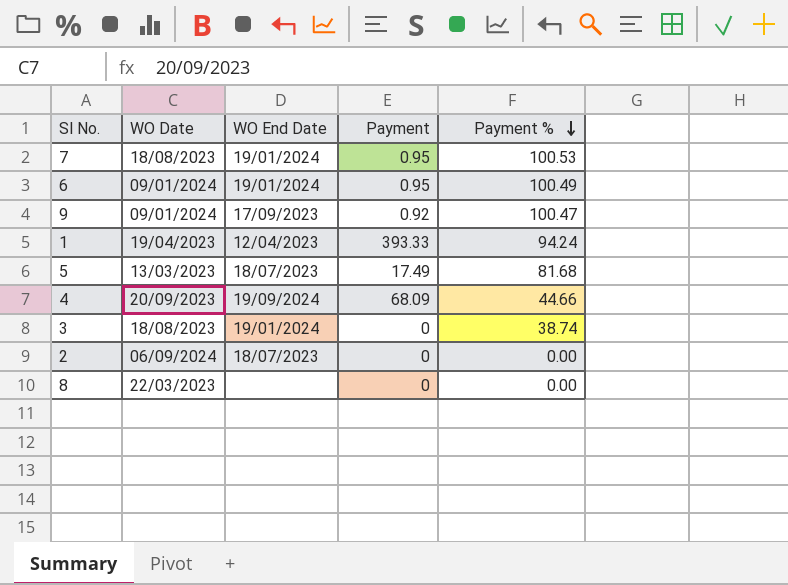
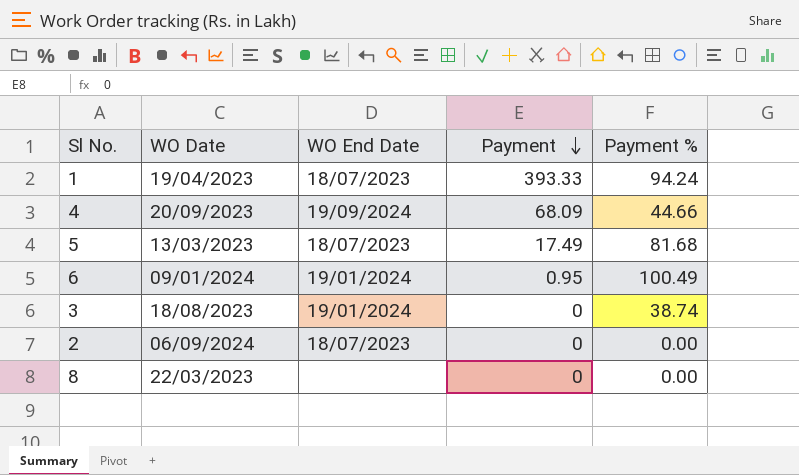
row order: Payment % descending -> Payment descending
row 7: 18/08/2023 | 19/01/2024 | 0.95 | 100.53 -> none
row 9: 09/01/2024 | 17/09/2023 | 0.92 | 100.47 -> none
1 | WO End Date: 12/04/2023 -> 18/07/2023

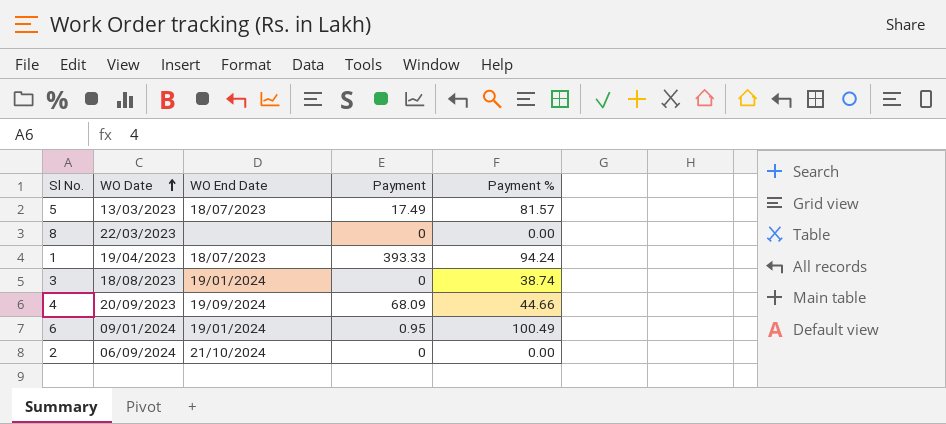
row order: Payment descending -> WO Date ascending
5 | Payment %: 81.68 -> 81.57
2 | WO End Date: 18/07/2023 -> 21/10/2024

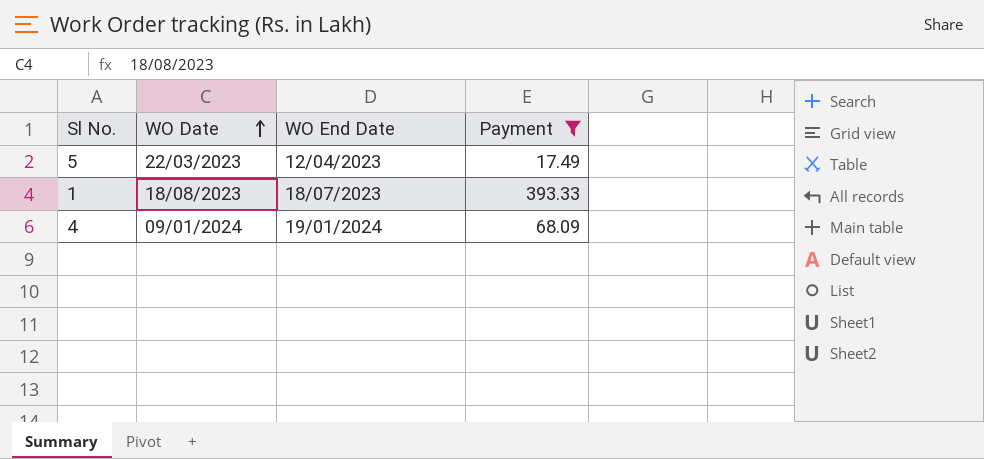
filter: none -> Payment >= 17.49
column Payment % | position: 5 -> none
5 | WO Date: 13/03/2023 -> 22/03/2023
5 | WO End Date: 18/07/2023 -> 12/04/2023
1 | WO Date: 19/04/2023 -> 18/08/2023
4 | WO Date: 20/09/2023 -> 09/01/2024
4 | WO End Date: 19/09/2024 -> 19/01/2024

